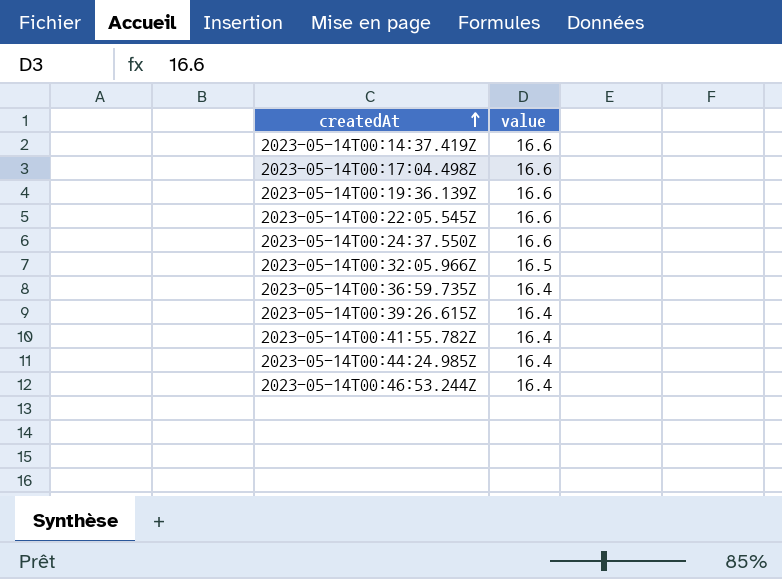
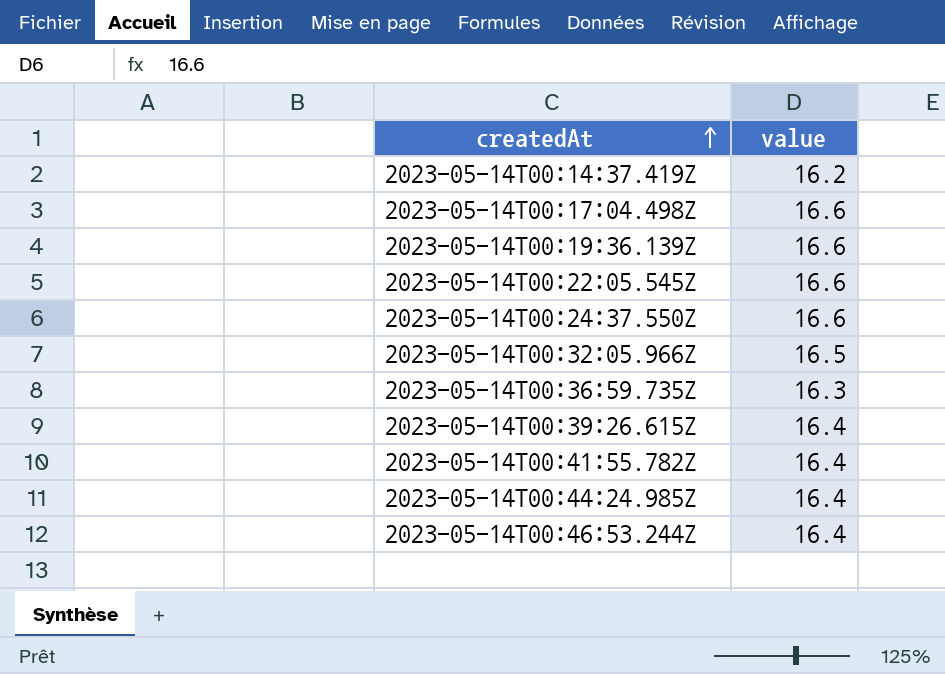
2023-05-14T00:14:37.419Z | value: 16.6 -> 16.2
2023-05-14T00:36:59.735Z | value: 16.4 -> 16.3

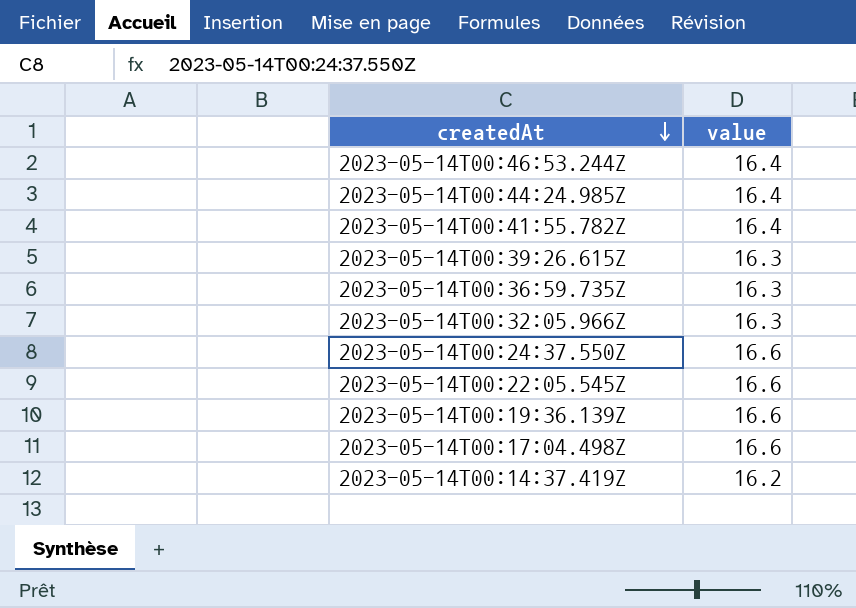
row order: createdAt ascending -> createdAt descending
2023-05-14T00:39:26.615Z | value: 16.4 -> 16.3
2023-05-14T00:32:05.966Z | value: 16.5 -> 16.3

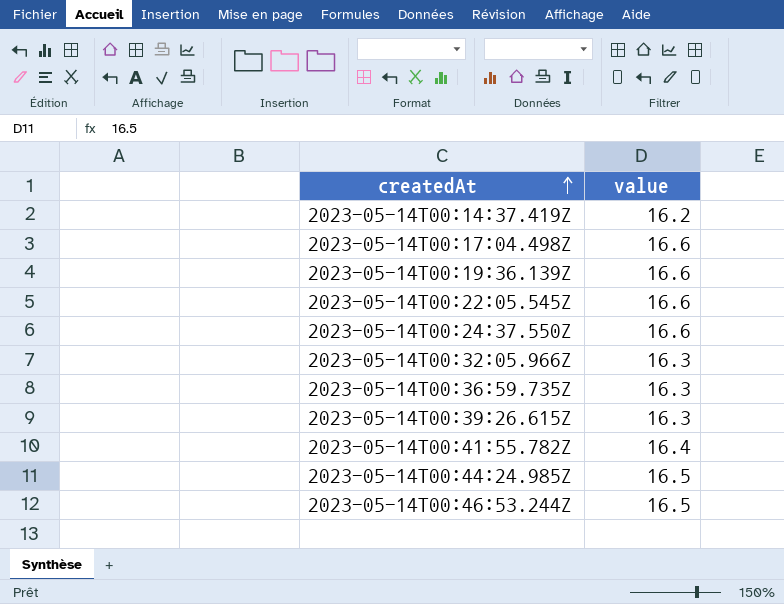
row order: createdAt descending -> createdAt ascending
2023-05-14T00:44:24.985Z | value: 16.4 -> 16.5
2023-05-14T00:46:53.244Z | value: 16.4 -> 16.5

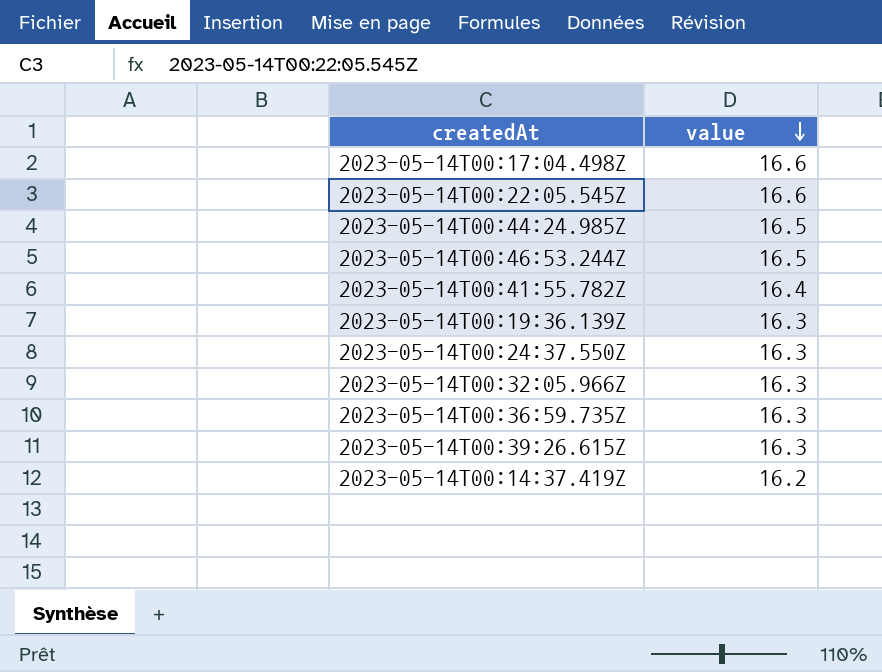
row order: createdAt ascending -> value descending
2023-05-14T00:19:36.139Z | value: 16.6 -> 16.3
2023-05-14T00:24:37.550Z | value: 16.6 -> 16.3

